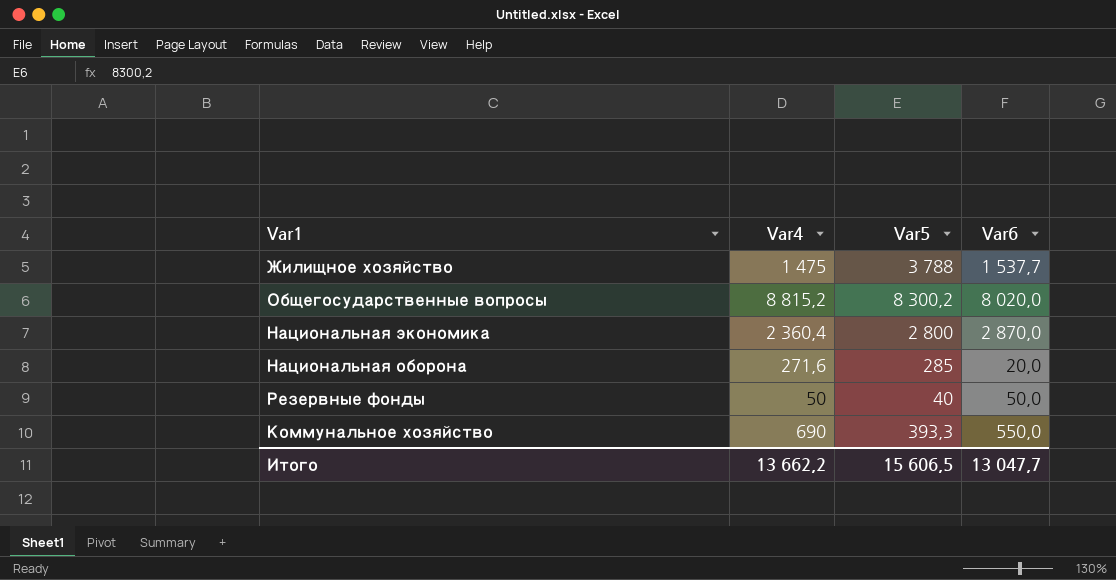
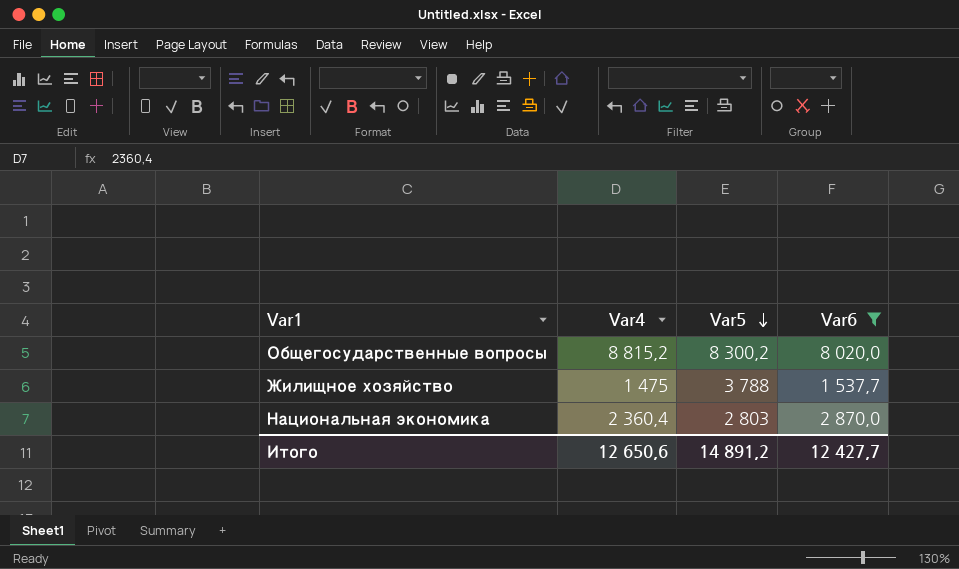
filter: none -> Var6 >= 1 537,7
row order: none -> Var5 descending
Национальная экономика | Var5: 2 800 -> 2 803
Итого | Var4: 13 662,2 -> 12 650,6
Итого | Var5: 15 606,5 -> 14 891,2
Итого | Var6: 13 047,7 -> 12 427,7

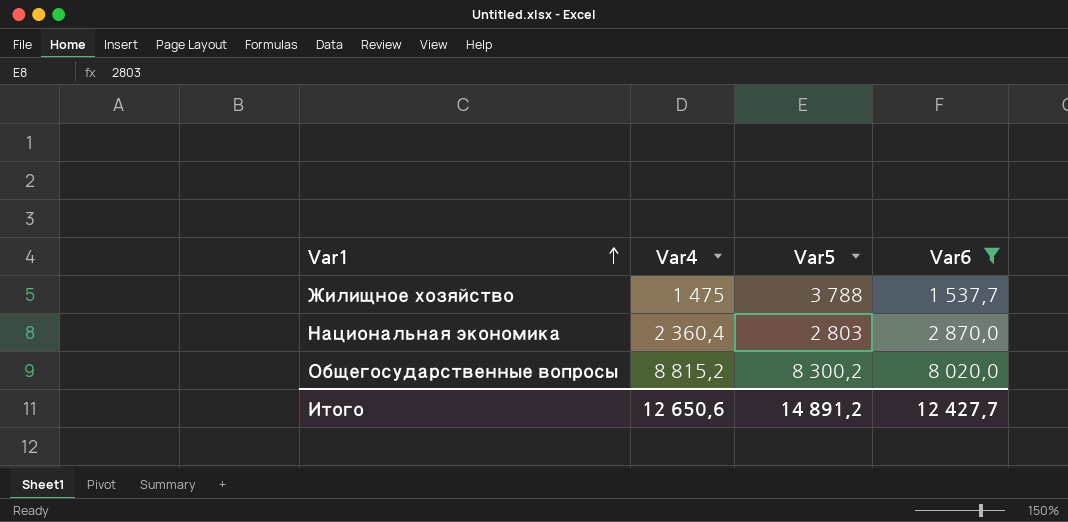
row order: Var5 descending -> Var1 ascending

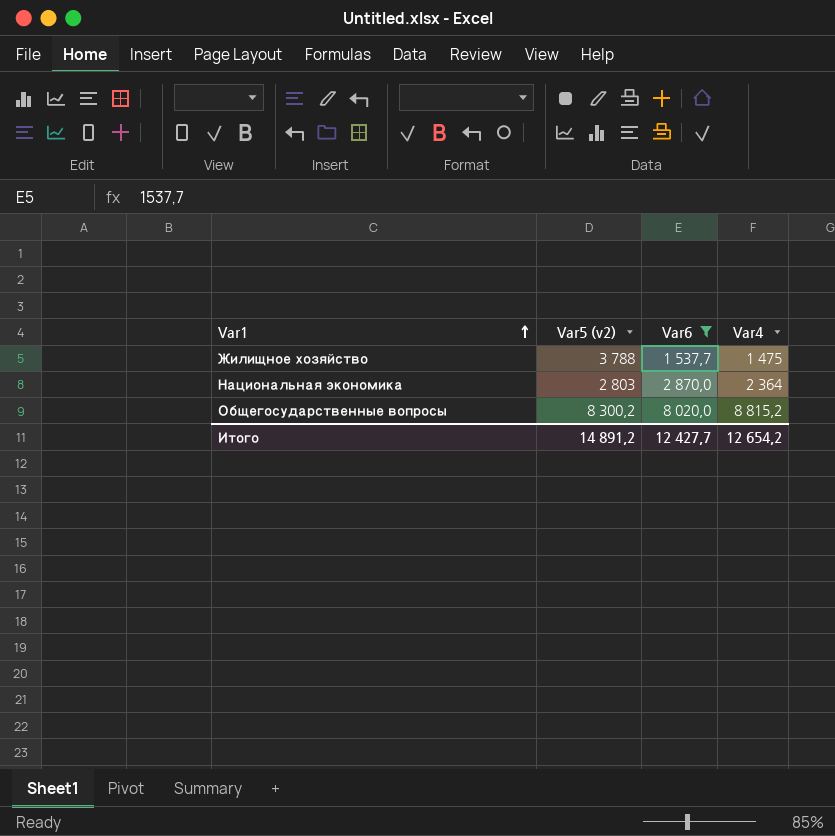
column name: Var5 -> Var5 (v2)
column Var4 | position: 2 -> 4
Национальная экономика | Var4: 2 360,4 -> 2 364
Итого | Var4: 12 650,6 -> 12 654,2

